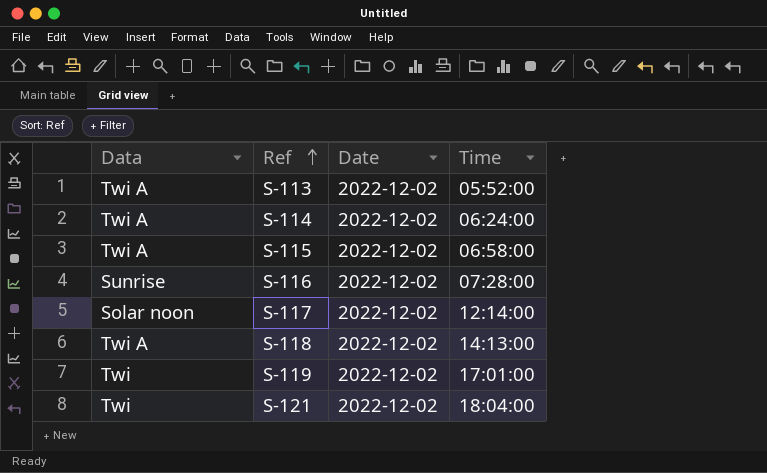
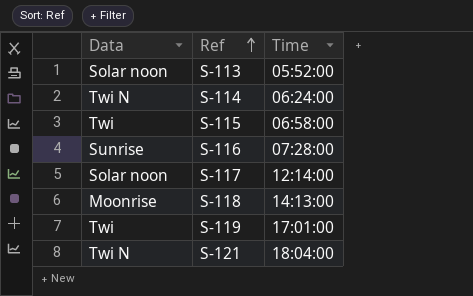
column Date | position: 3 -> none
S-113 | Data: Twi A -> Solar noon
S-114 | Data: Twi A -> Twi N
S-115 | Data: Twi A -> Twi
S-118 | Data: Twi A -> Moonrise
S-121 | Data: Twi -> Twi N

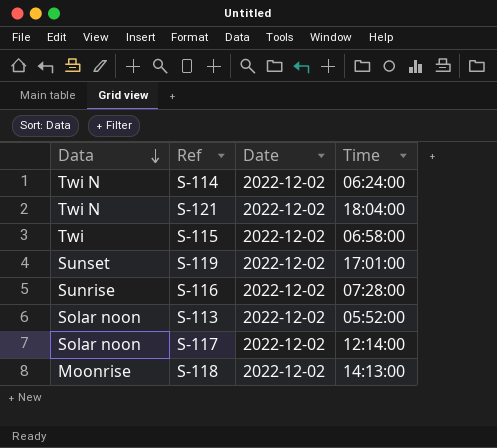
row order: Ref ascending -> Data descending
column Date | position: none -> 3
S-119 | Data: Twi -> Sunset

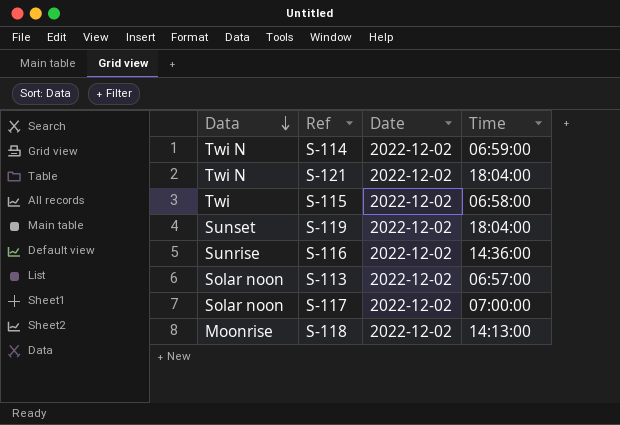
S-114 | Time: 06:24:00 -> 06:59:00
S-119 | Time: 17:01:00 -> 18:04:00
S-116 | Time: 07:28:00 -> 14:36:00
S-113 | Time: 05:52:00 -> 06:57:00
S-117 | Time: 12:14:00 -> 07:00:00

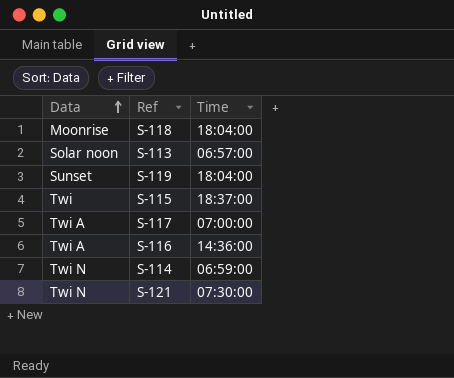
row order: Data descending -> Data ascending
column Date | position: 3 -> none
S-118 | Time: 14:13:00 -> 18:04:00
S-115 | Time: 06:58:00 -> 18:37:00
S-117 | Data: Solar noon -> Twi A
S-116 | Data: Sunrise -> Twi A
S-121 | Time: 18:04:00 -> 07:30:00

